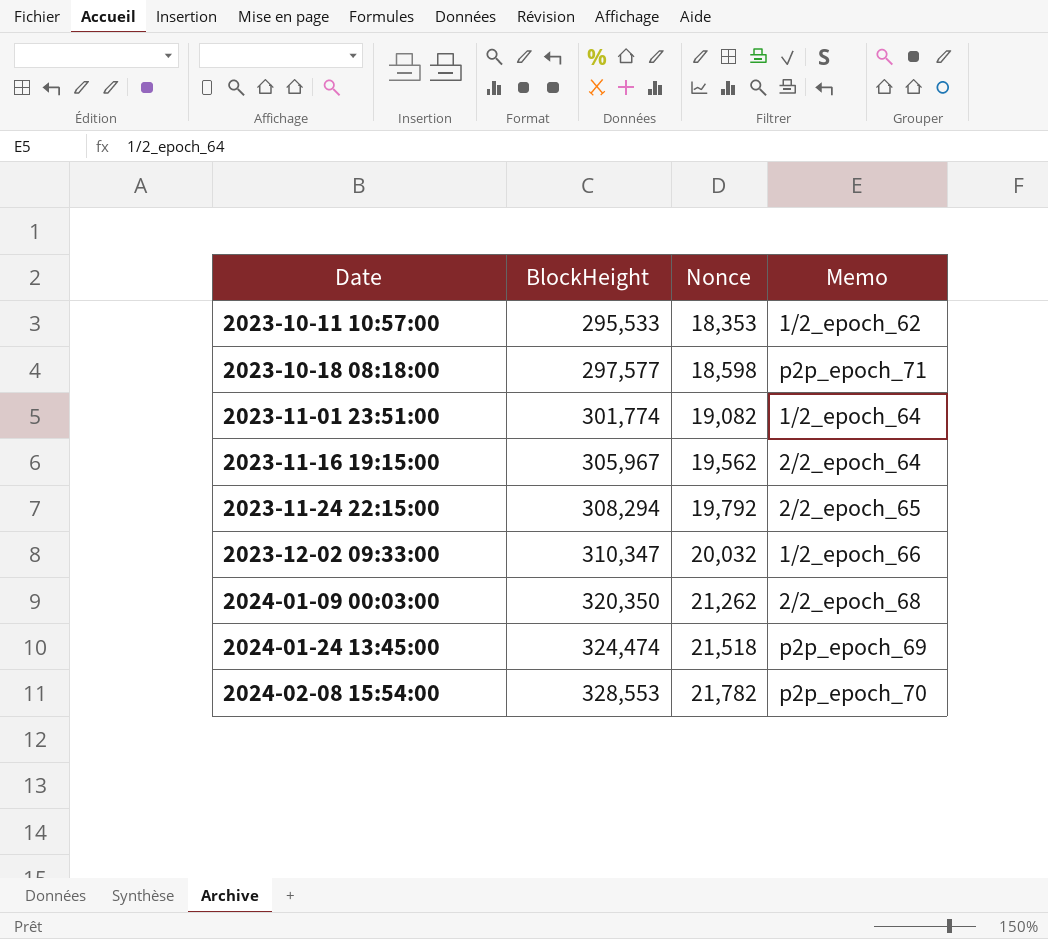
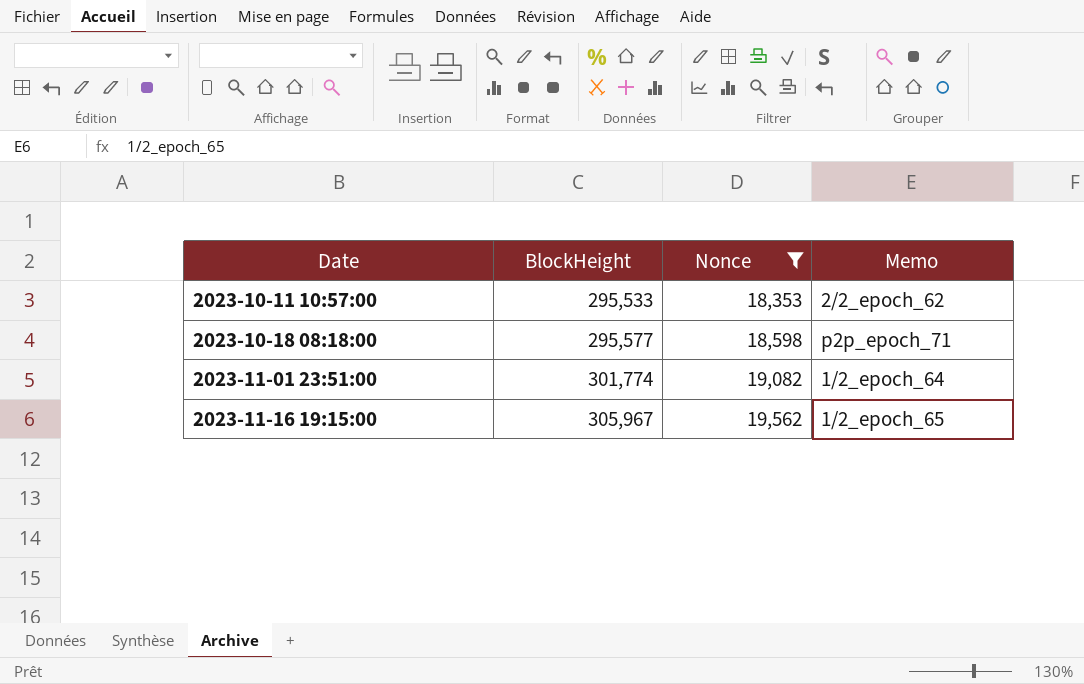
filter: none -> Nonce <= 19,562
2023-10-11 10:57:00 | Memo: 1/2_epoch_62 -> 2/2_epoch_62
2023-10-18 08:18:00 | BlockHeight: 297,577 -> 295,577
2023-11-16 19:15:00 | Memo: 2/2_epoch_64 -> 1/2_epoch_65

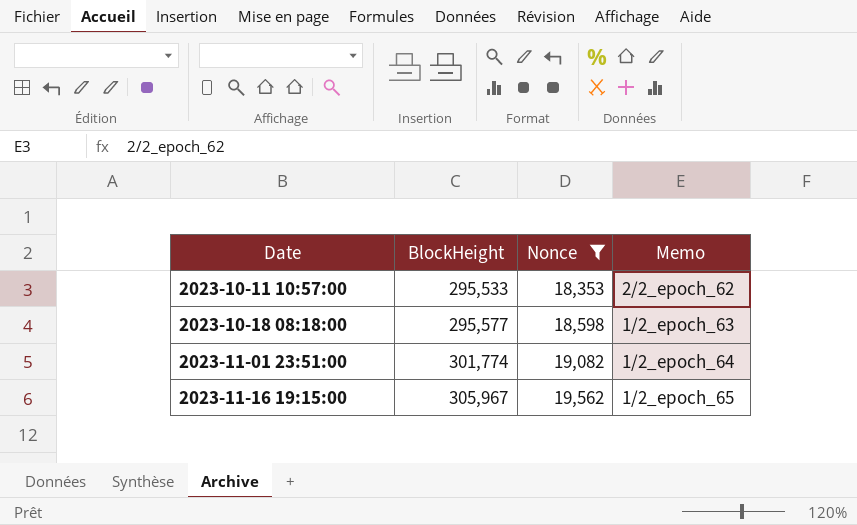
2023-10-18 08:18:00 | Memo: p2p_epoch_71 -> 1/2_epoch_63

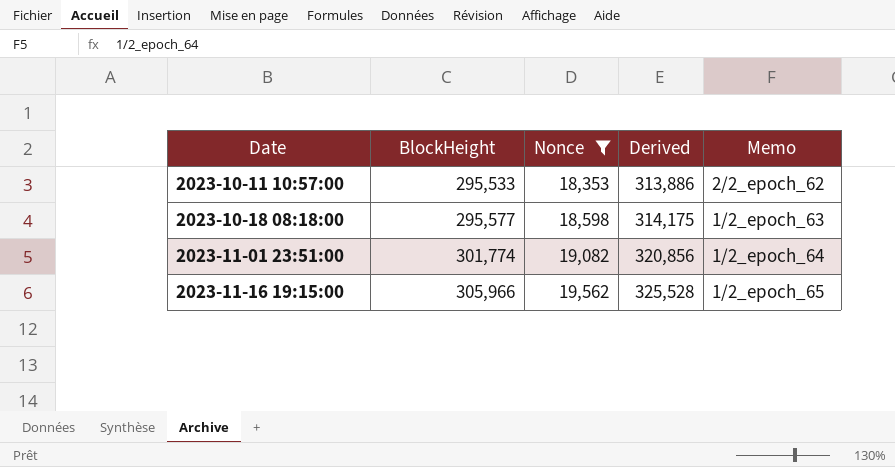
column Derived | formula: none -> [BlockHeight] + [Nonce]
2023-11-16 19:15:00 | BlockHeight: 305,967 -> 305,966

